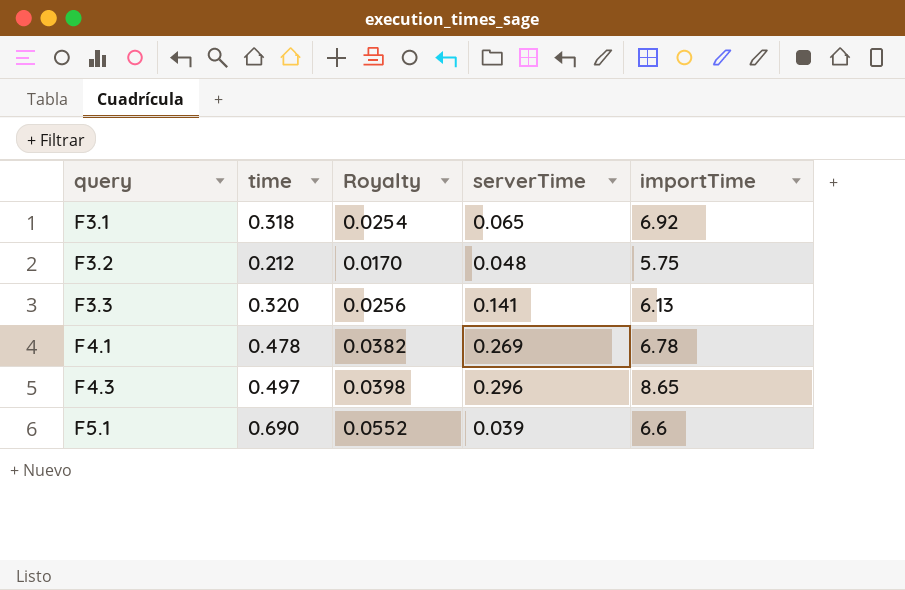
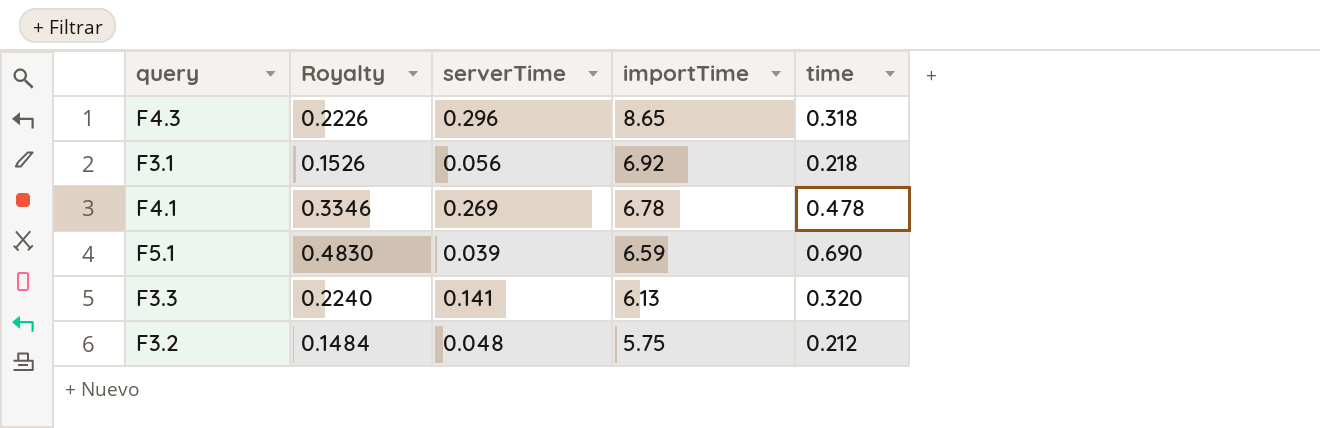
row order: query ascending -> importTime descending
column Royalty | formula: [time] * 0.08 -> [time] * 0.7
column time | position: 2 -> 5
F4.3 | time: 0.497 -> 0.318
F3.1 | serverTime: 0.065 -> 0.056
F3.1 | time: 0.318 -> 0.218
F5.1 | importTime: 6.6 -> 6.59

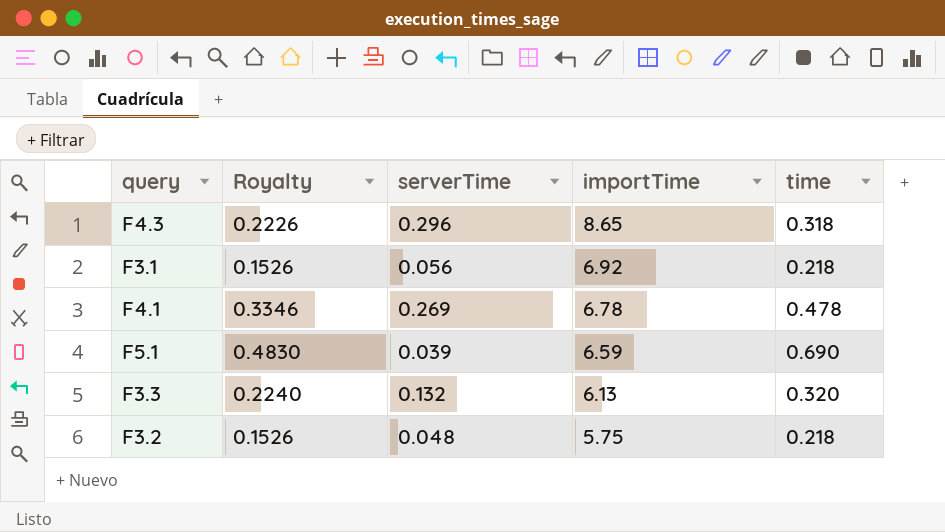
F3.3 | serverTime: 0.141 -> 0.132
F3.2 | Royalty: 0.1484 -> 0.1526
F3.2 | time: 0.212 -> 0.218

